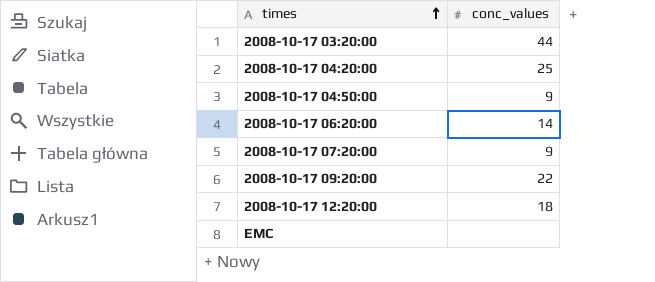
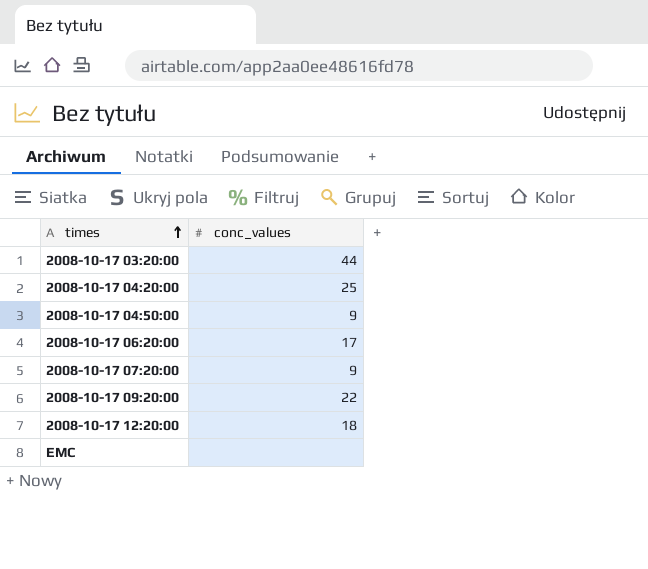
2008-10-17 06:20:00 | conc_values: 14 -> 17

